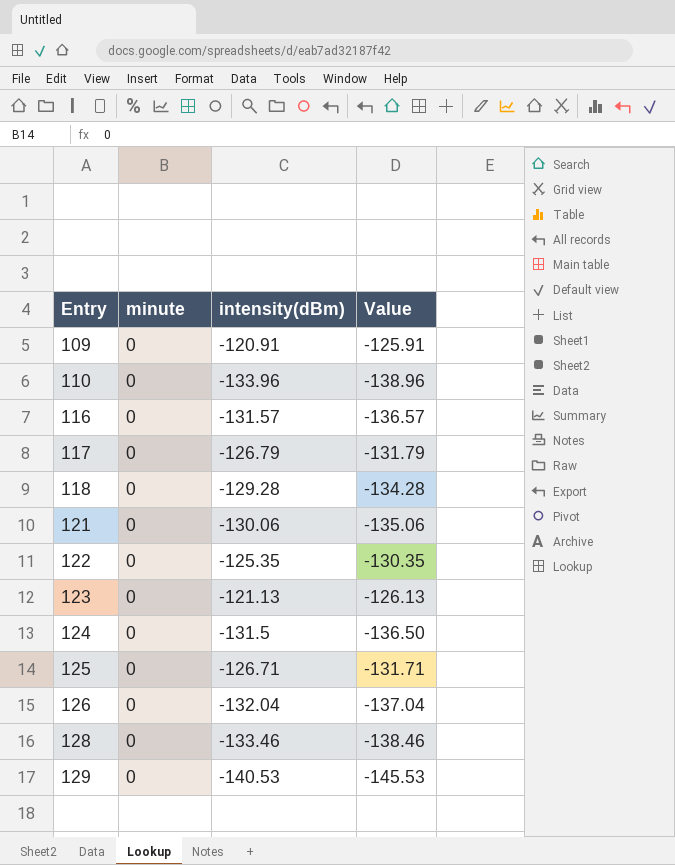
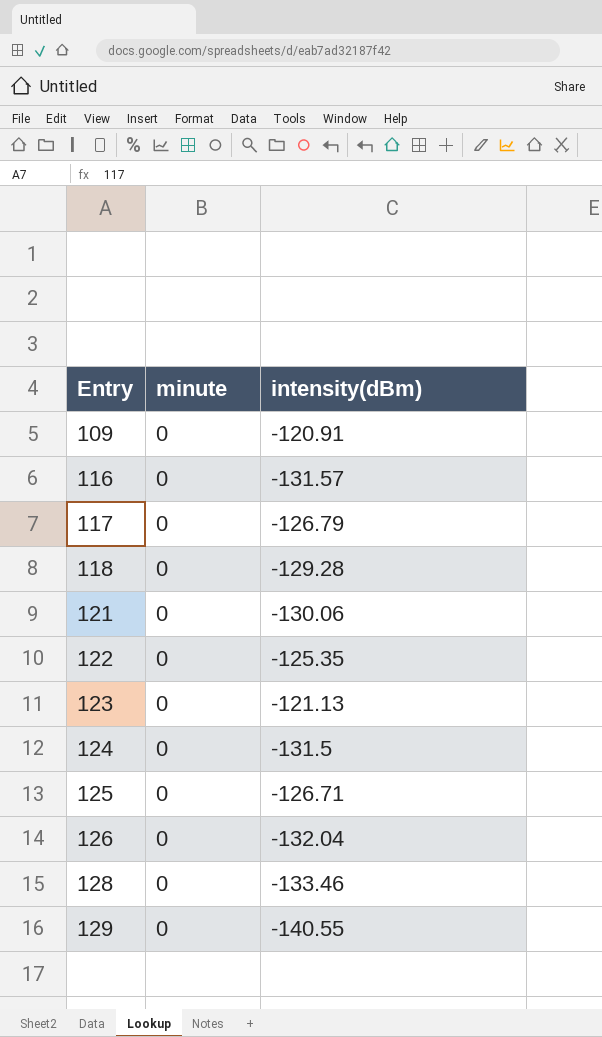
column Value | formula: [intensity(dBm)] - 5 -> none
row 110: 0 | -133.96 | -138.96 -> none
129 | intensity(dBm): -140.53 -> -140.55

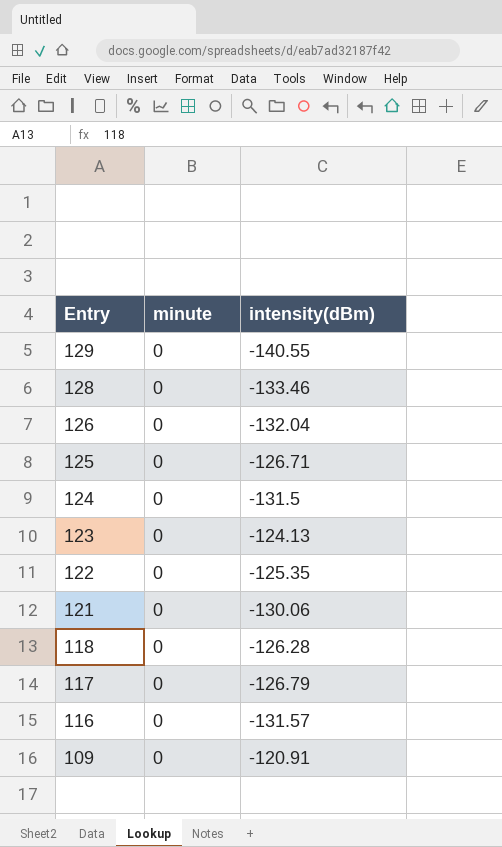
row order: Entry ascending -> Entry descending
123 | intensity(dBm): -121.13 -> -124.13
118 | intensity(dBm): -129.28 -> -126.28

